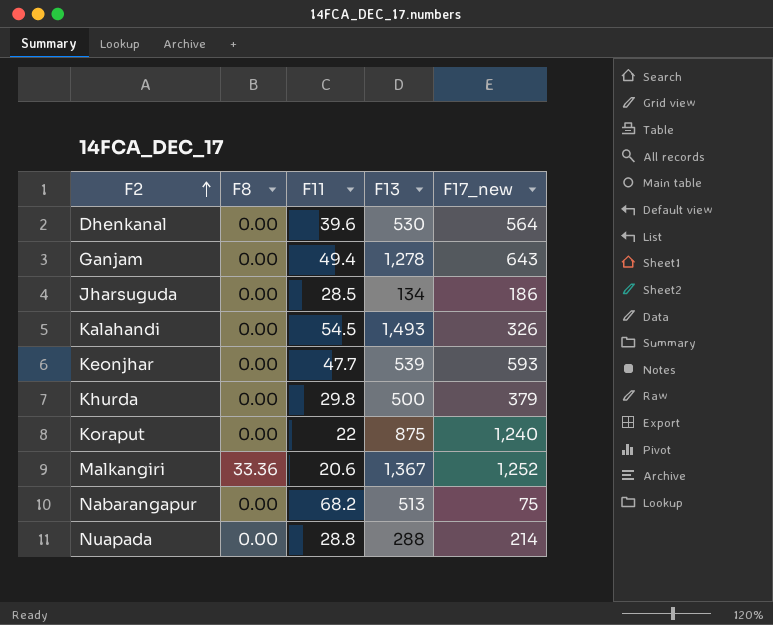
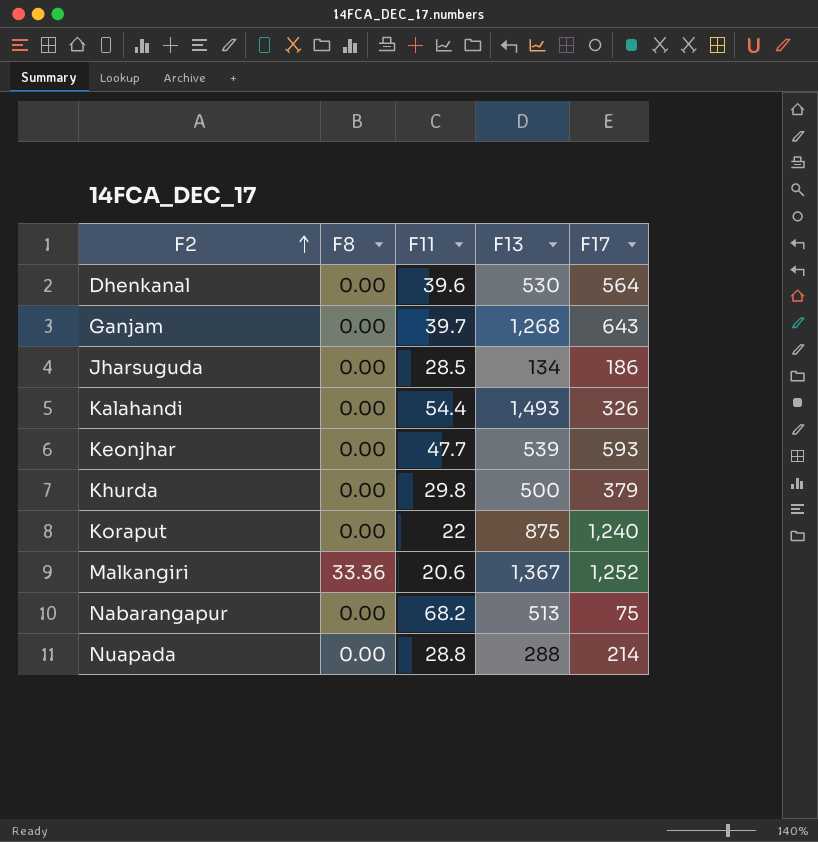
column name: F17_new -> F17
Ganjam | F11: 49.4 -> 39.7
Ganjam | F13: 1,278 -> 1,268
Kalahandi | F11: 54.5 -> 54.4

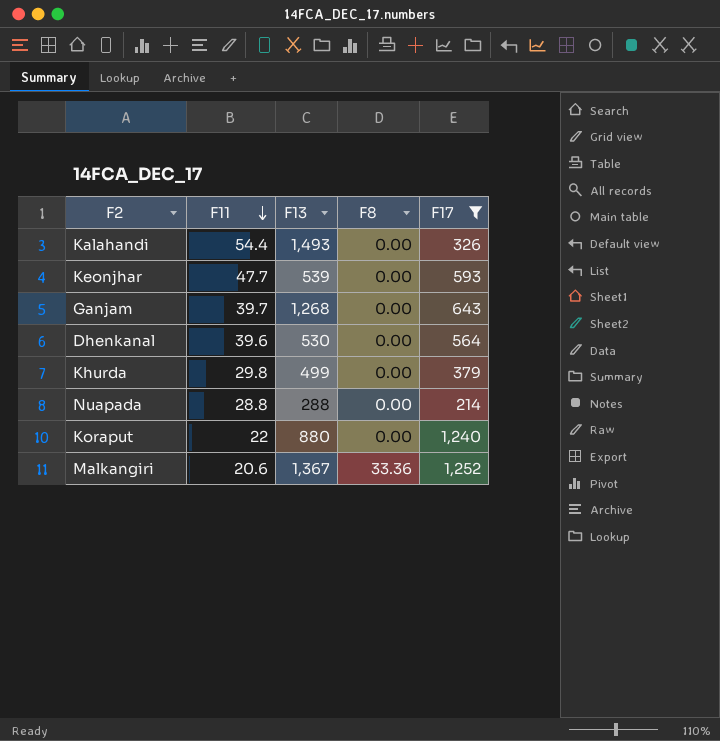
filter: none -> F17 >= 214
row order: F2 ascending -> F11 descending
column F8 | position: 2 -> 4
Khurda | F13: 500 -> 499
Koraput | F13: 875 -> 880

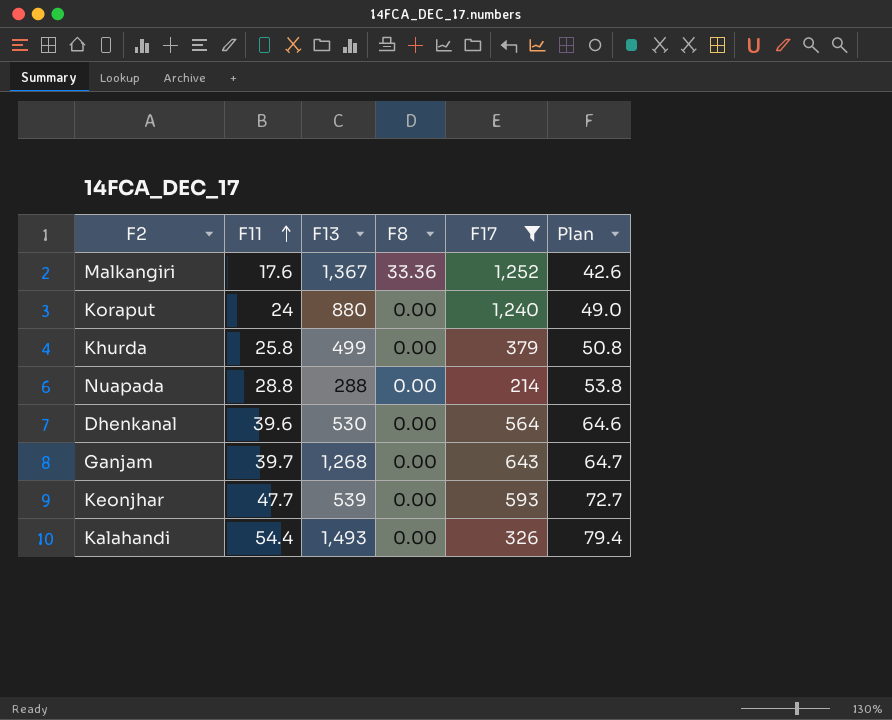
row order: F11 descending -> F11 ascending
column Plan | formula: none -> [F11] + 25
Malkangiri | F11: 20.6 -> 17.6
Koraput | F11: 22 -> 24
Khurda | F11: 29.8 -> 25.8

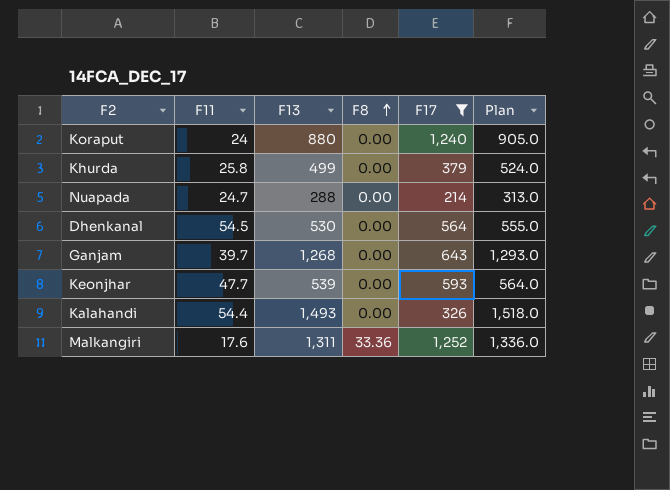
row order: F11 ascending -> F8 ascending
column Plan | formula: [F11] + 25 -> [F13] + 25
Nuapada | F11: 28.8 -> 24.7
Dhenkanal | F11: 39.6 -> 54.5
Malkangiri | F13: 1,367 -> 1,311

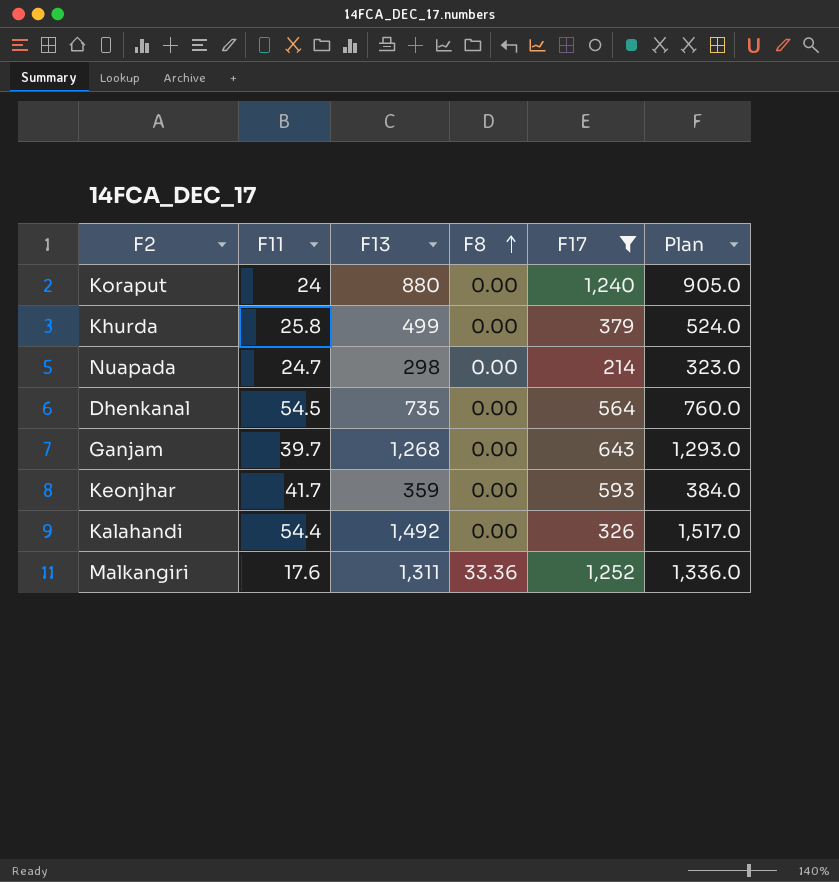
Nuapada | F13: 288 -> 298
Nuapada | Plan: 313.0 -> 323.0
Dhenkanal | F13: 530 -> 735
Dhenkanal | Plan: 555.0 -> 760.0
Keonjhar | F11: 47.7 -> 41.7
Keonjhar | F13: 539 -> 359
Keonjhar | Plan: 564.0 -> 384.0
Kalahandi | F13: 1,493 -> 1,492
Kalahandi | Plan: 1,518.0 -> 1,517.0

